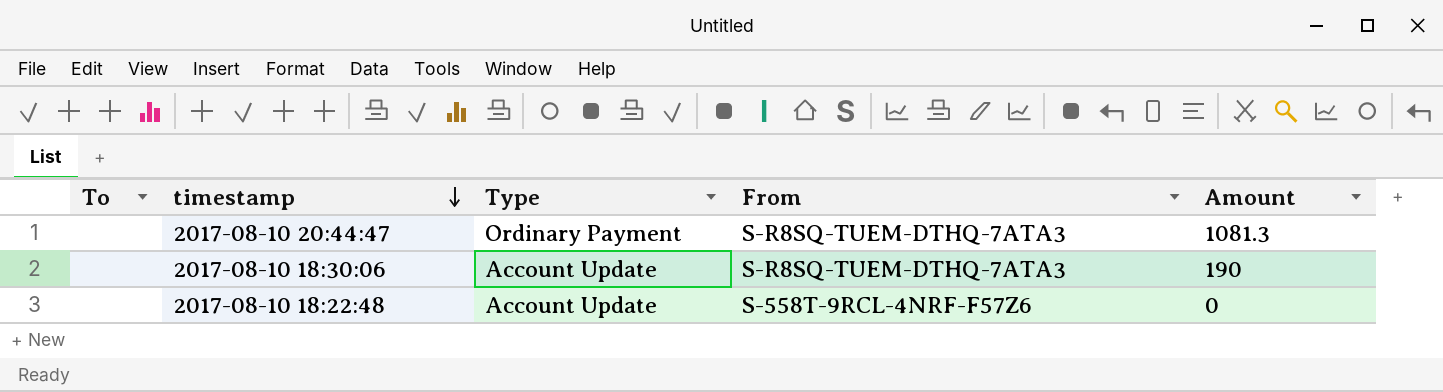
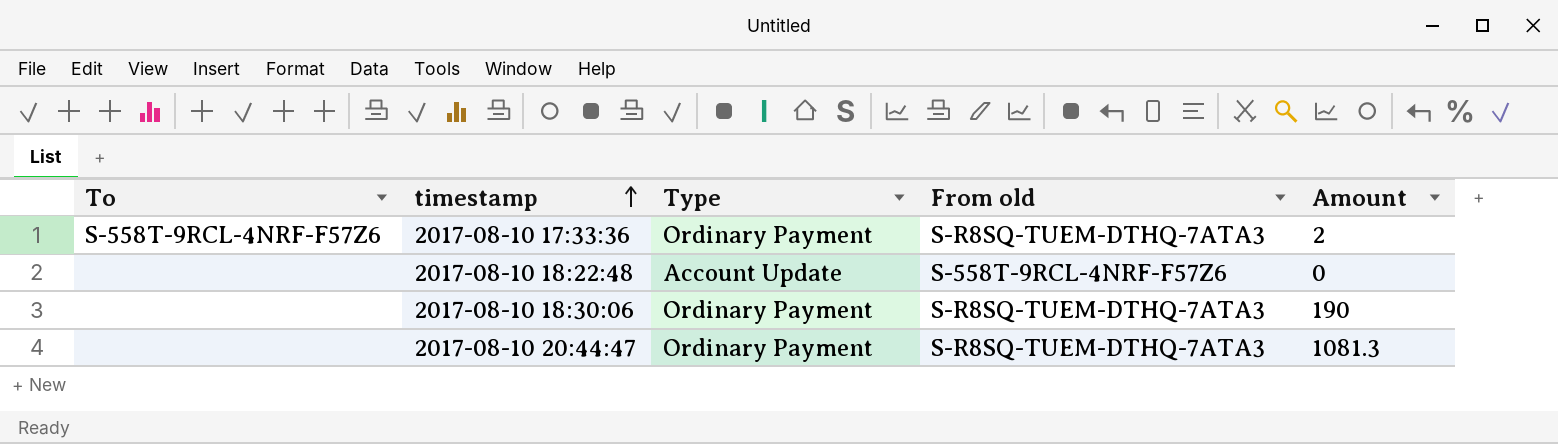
row order: timestamp descending -> timestamp ascending
column name: From -> From old
row 2017-08-10 17:33:36: none -> S-558T-9RCL-4NRF-F57Z6 | Ordinary Payment | S-R8SQ-TUEM-DTHQ-7ATA3 | 2
2017-08-10 18:30:06 | Type: Account Update -> Ordinary Payment

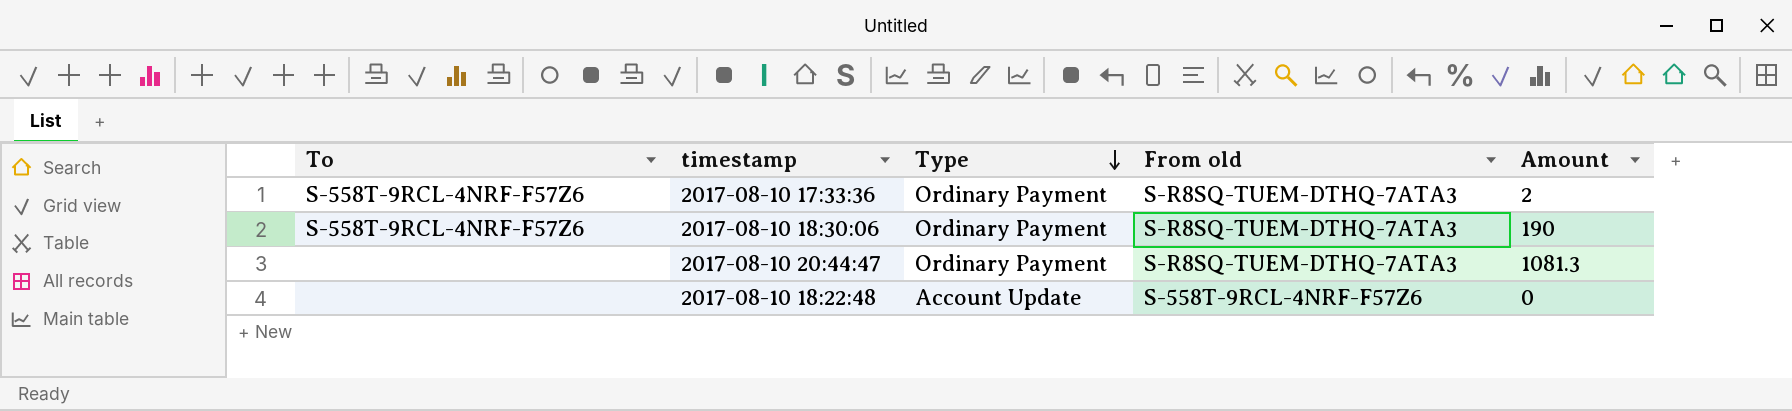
row order: timestamp ascending -> Type descending
2017-08-10 18:30:06 | To: none -> S-558T-9RCL-4NRF-F57Z6

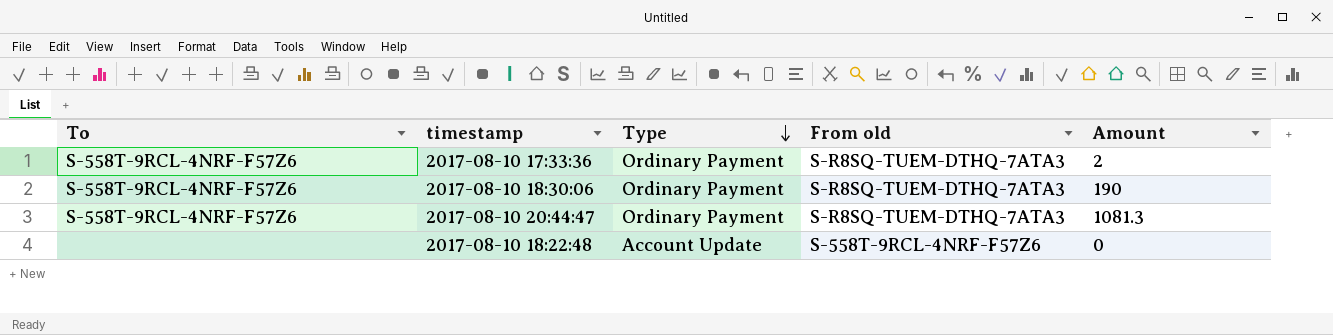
2017-08-10 20:44:47 | To: none -> S-558T-9RCL-4NRF-F57Z6

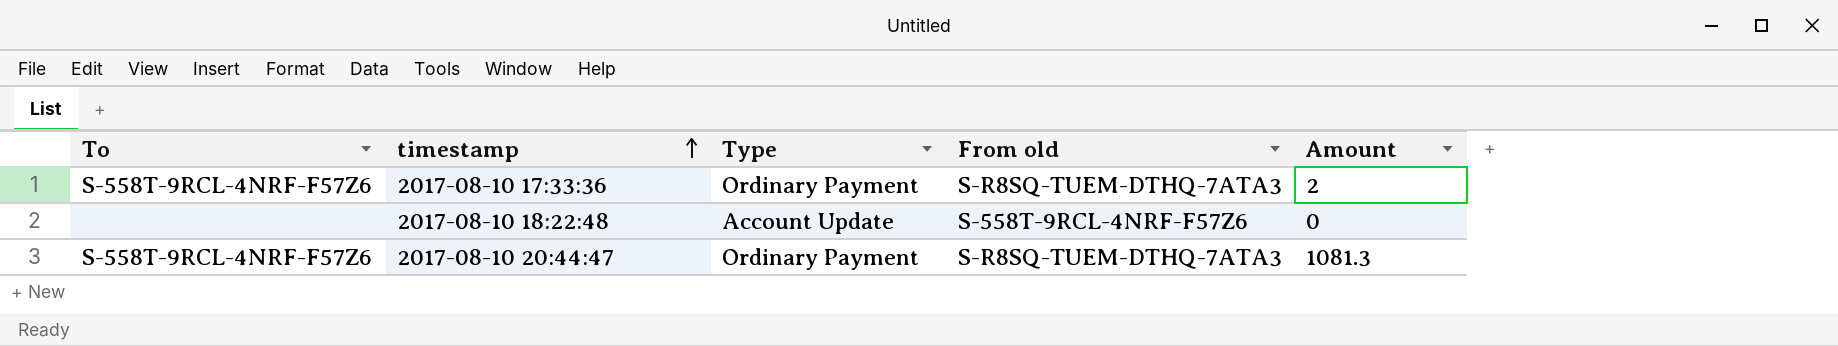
row order: Type descending -> timestamp ascending
row 2017-08-10 18:30:06: S-558T-9RCL-4NRF-F57Z6 | Ordinary Payment | S-R8SQ-TUEM-DTHQ-7ATA3 | 190 -> none

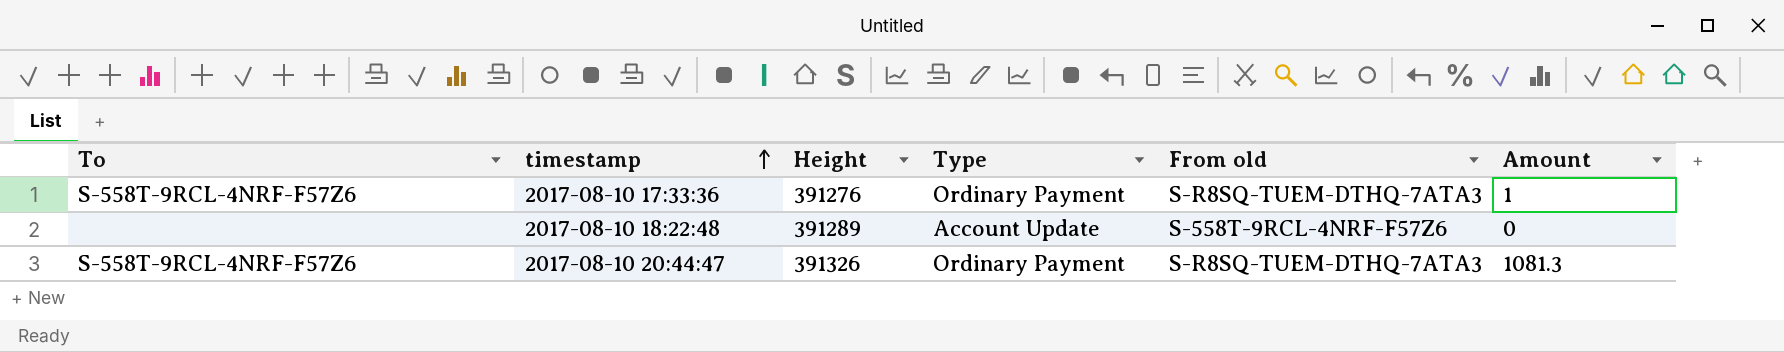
column Height | position: none -> 3
2017-08-10 17:33:36 | Amount: 2 -> 1

